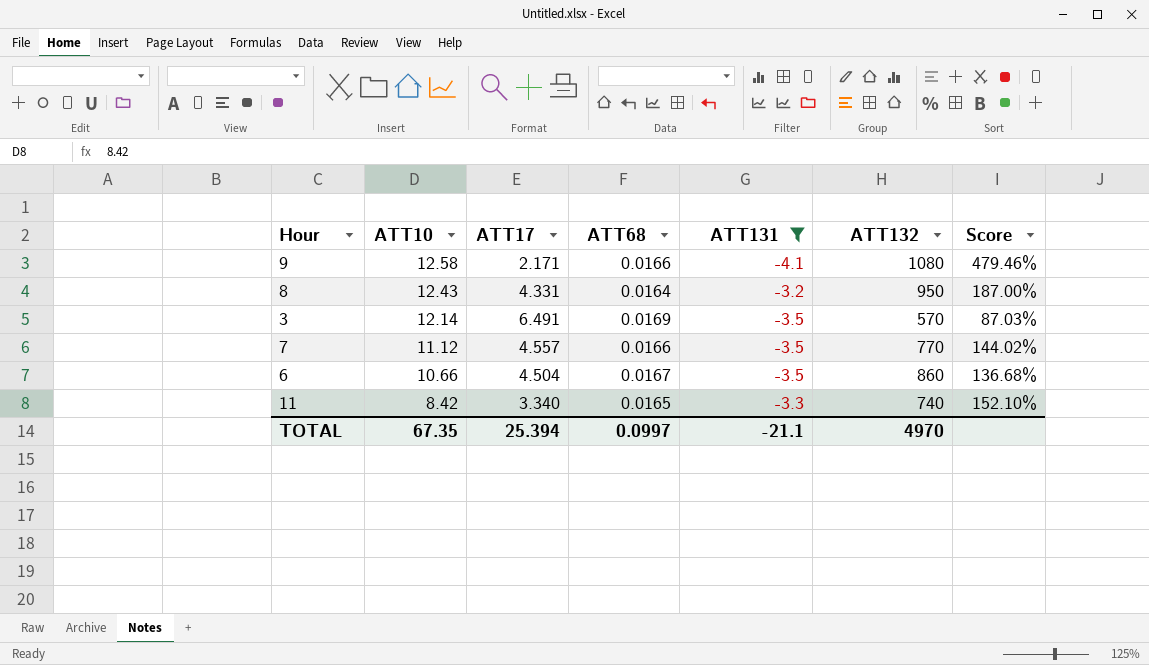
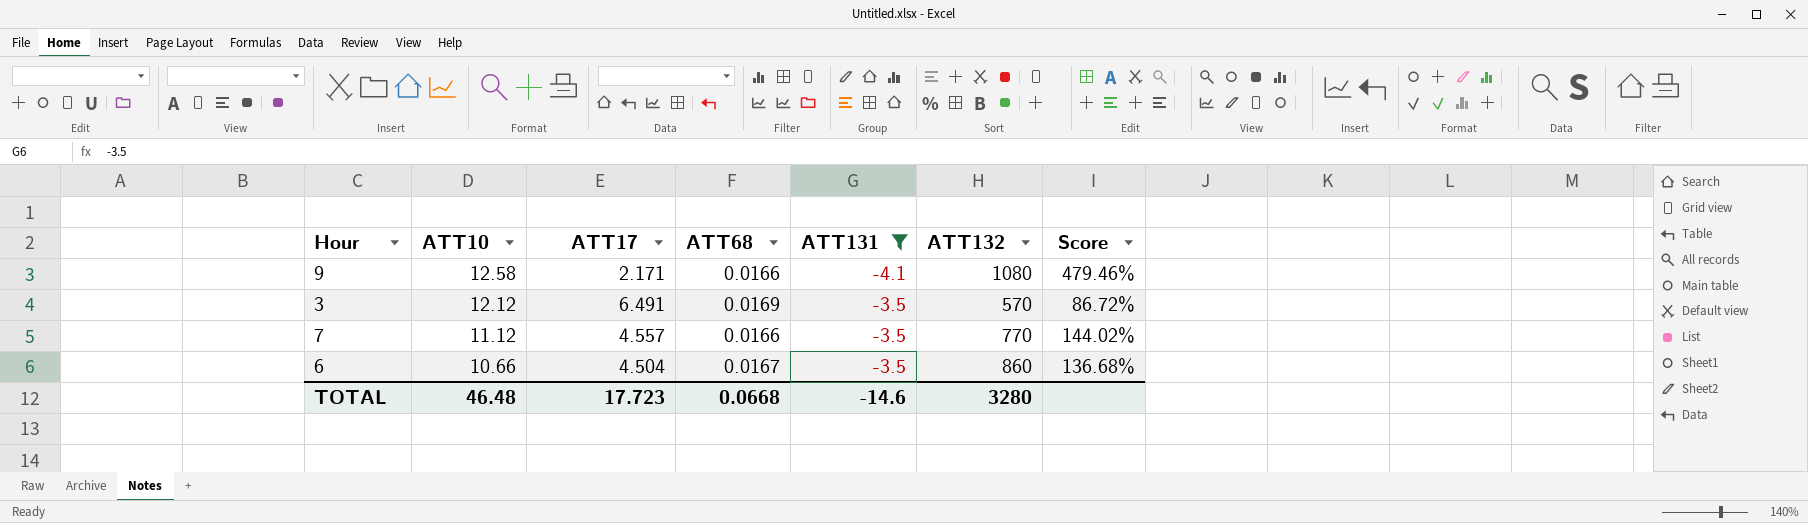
row 8: 12.43 | 4.331 | 0.0164 | -3.2 | 950 | 187.00% -> none
row 11: 8.42 | 3.340 | 0.0165 | -3.3 | 740 | 152.10% -> none
3 | ATT10: 12.14 -> 12.12
3 | Score: 87.03% -> 86.72%
TOTAL | ATT10: 67.35 -> 46.48
TOTAL | ATT17: 25.394 -> 17.723
TOTAL | ATT68: 0.0997 -> 0.0668
TOTAL | ATT131: -21.1 -> -14.6
TOTAL | ATT132: 4970 -> 3280

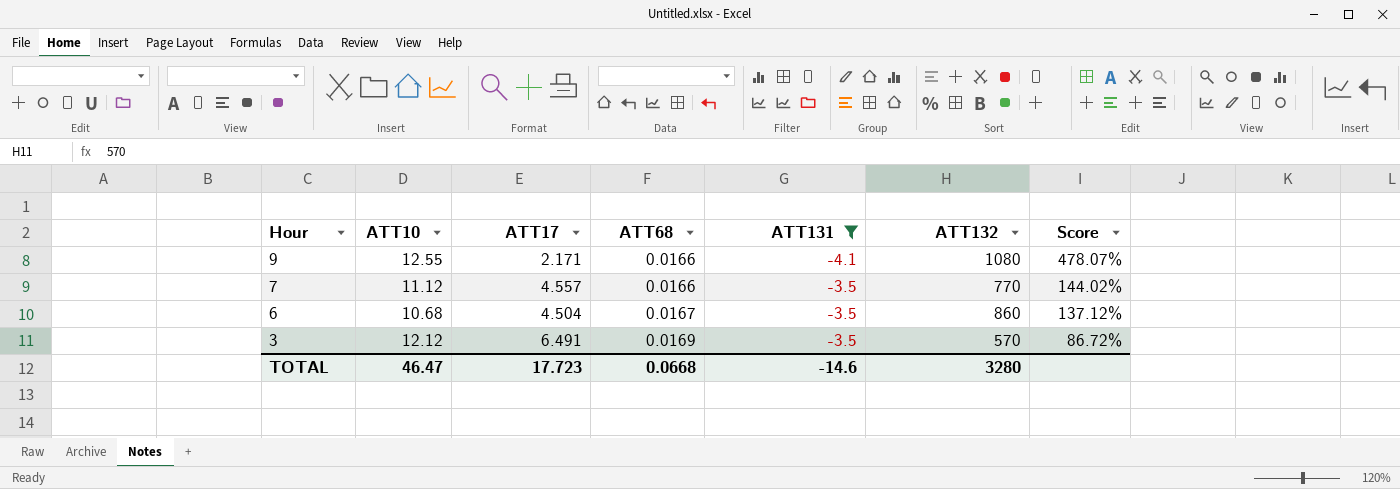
row order: ATT10 descending -> Hour descending
9 | ATT10: 12.58 -> 12.55
9 | Score: 479.46% -> 478.07%
6 | ATT10: 10.66 -> 10.68
6 | Score: 136.68% -> 137.12%
TOTAL | ATT10: 46.48 -> 46.47

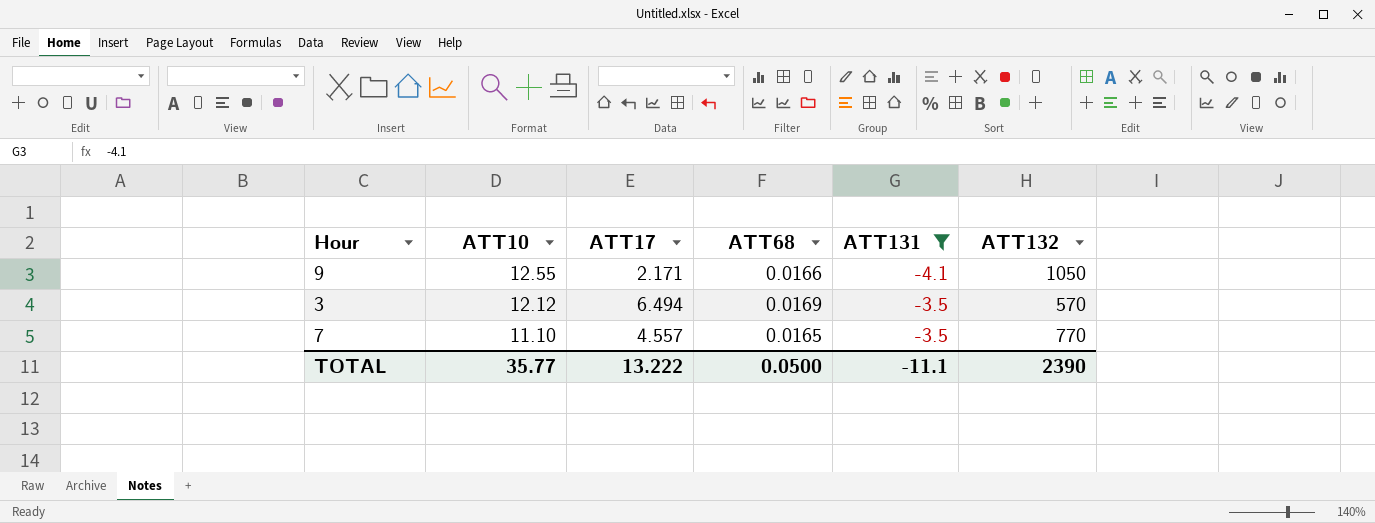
row order: Hour descending -> ATT10 descending
column Score | formula: ([ATT10] - [ATT17]) / [ATT17] -> none
row 6: 10.68 | 4.504 | 0.0167 | -3.5 | 860 | 137.12% -> none
9 | ATT132: 1080 -> 1050
3 | ATT17: 6.491 -> 6.494
7 | ATT10: 11.12 -> 11.10
7 | ATT68: 0.0166 -> 0.0165
TOTAL | ATT10: 46.47 -> 35.77
TOTAL | ATT17: 17.723 -> 13.222
TOTAL | ATT68: 0.0668 -> 0.0500
TOTAL | ATT131: -14.6 -> -11.1
TOTAL | ATT132: 3280 -> 2390

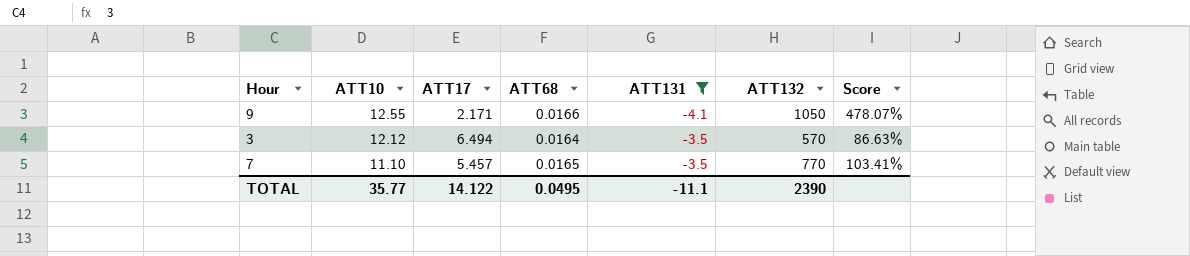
column Score | formula: none -> ([ATT10] - [ATT17]) / [ATT17]
3 | ATT68: 0.0169 -> 0.0164
7 | ATT17: 4.557 -> 5.457
TOTAL | ATT17: 13.222 -> 14.122
TOTAL | ATT68: 0.0500 -> 0.0495

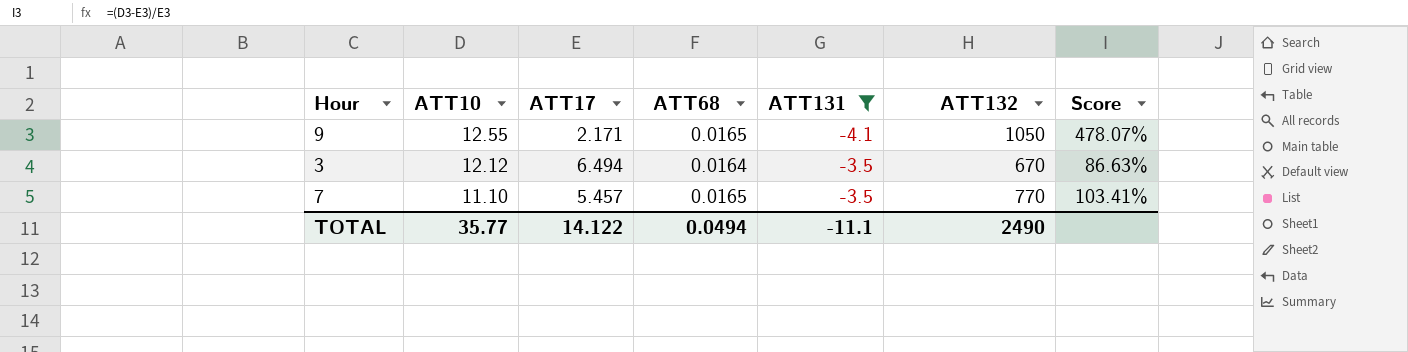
9 | ATT68: 0.0166 -> 0.0165
3 | ATT132: 570 -> 670
TOTAL | ATT68: 0.0495 -> 0.0494
TOTAL | ATT132: 2390 -> 2490

